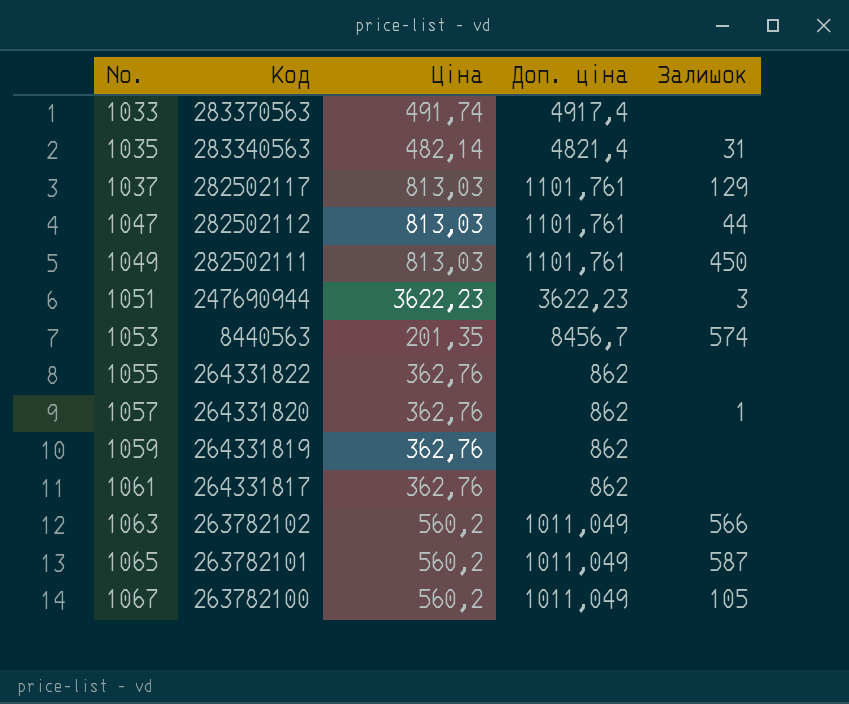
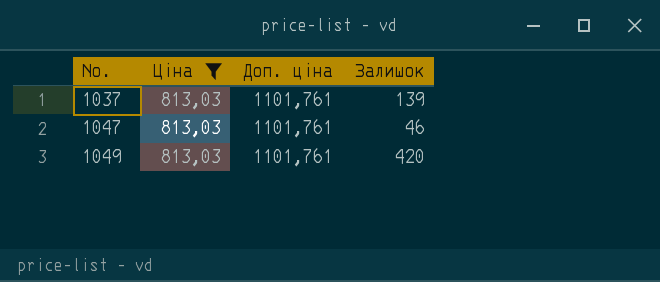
filter: none -> Ціна = 813,03
column Код | position: 2 -> none
1037 | Залишок: 129 -> 139
1047 | Залишок: 44 -> 46
1049 | Залишок: 450 -> 420

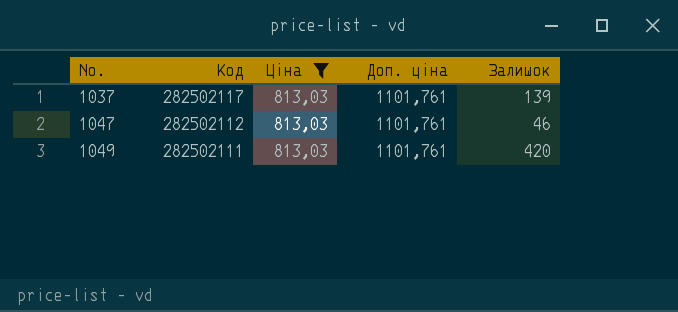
column Код | position: none -> 2

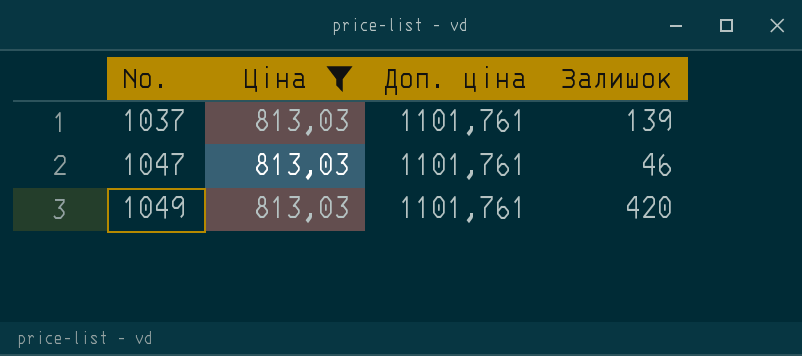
column Код | position: 2 -> none

